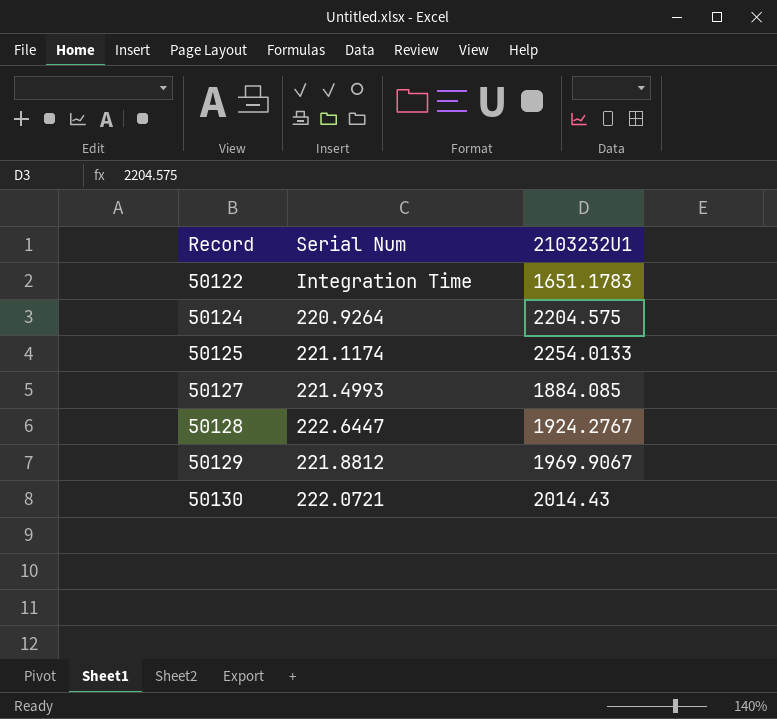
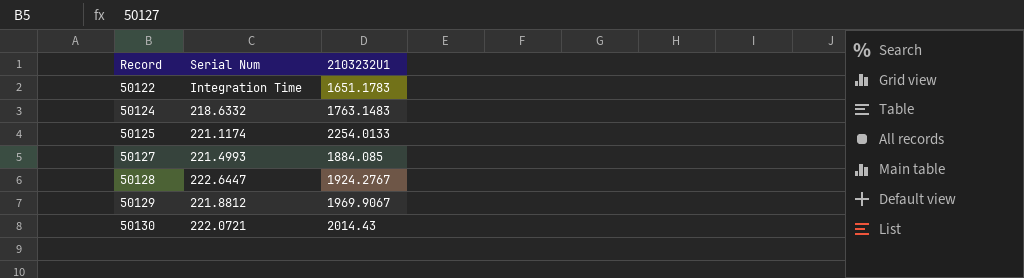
50124 | Serial Num: 220.9264 -> 218.6332
50124 | 2103232U1: 2204.575 -> 1763.1483

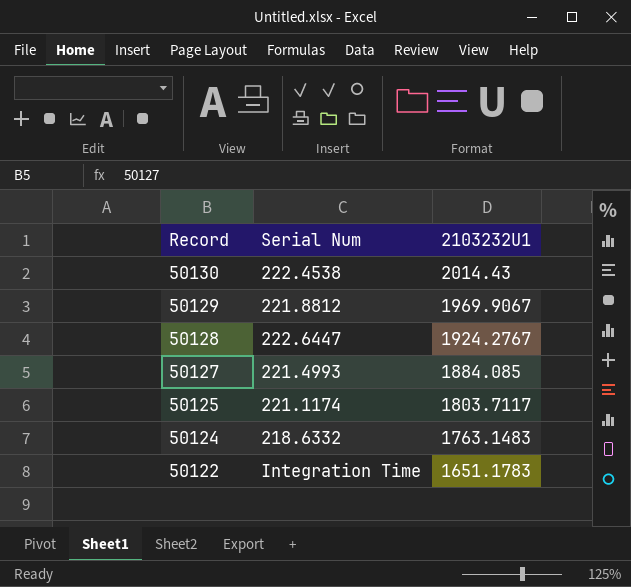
row order: Record ascending -> Record descending
50130 | Serial Num: 222.0721 -> 222.4538
50125 | 2103232U1: 2254.0133 -> 1803.7117

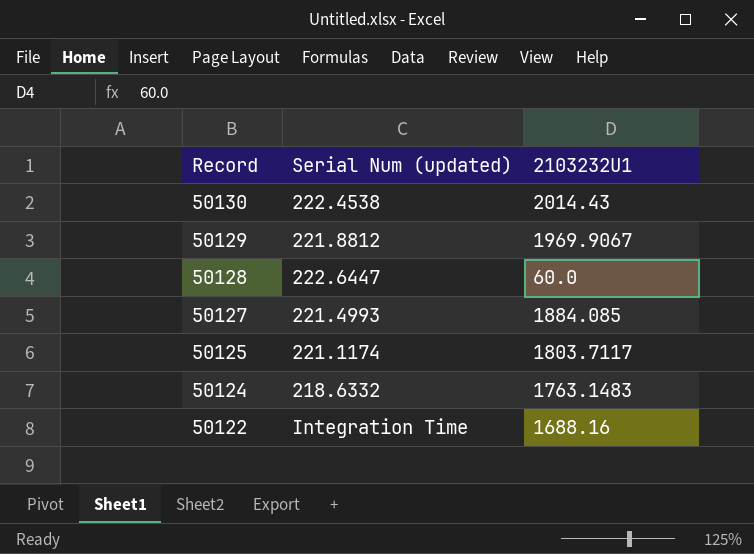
column name: Serial Num -> Serial Num (updated)
50128 | 2103232U1: 1924.2767 -> 60.0
50122 | 2103232U1: 1651.1783 -> 1688.16

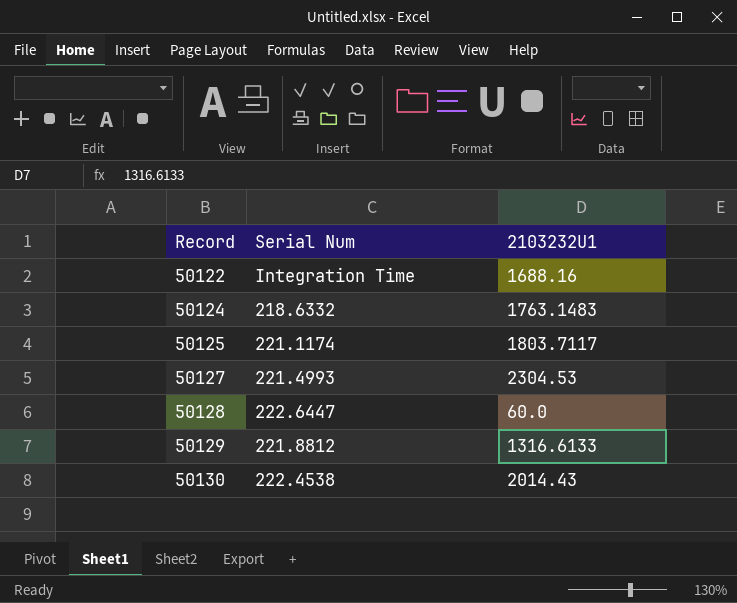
row order: Record descending -> Record ascending
column name: Serial Num (updated) -> Serial Num
50127 | 2103232U1: 1884.085 -> 2304.53
50129 | 2103232U1: 1969.9067 -> 1316.6133

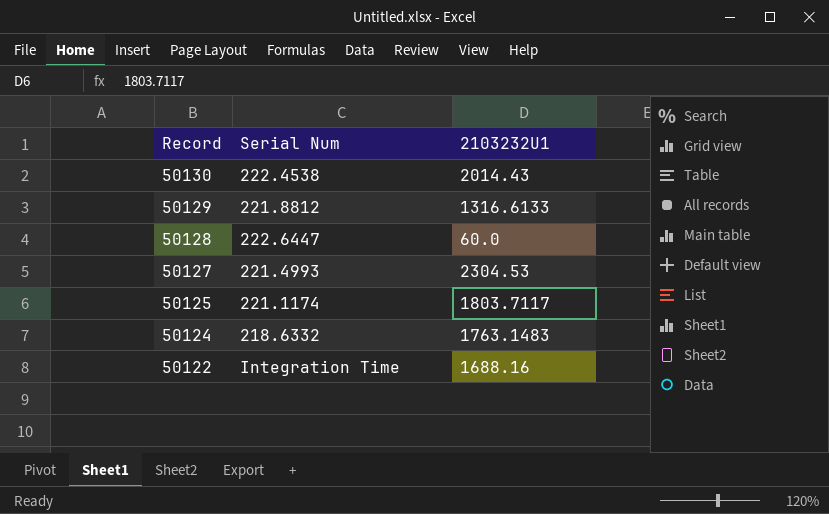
row order: Record ascending -> Record descending

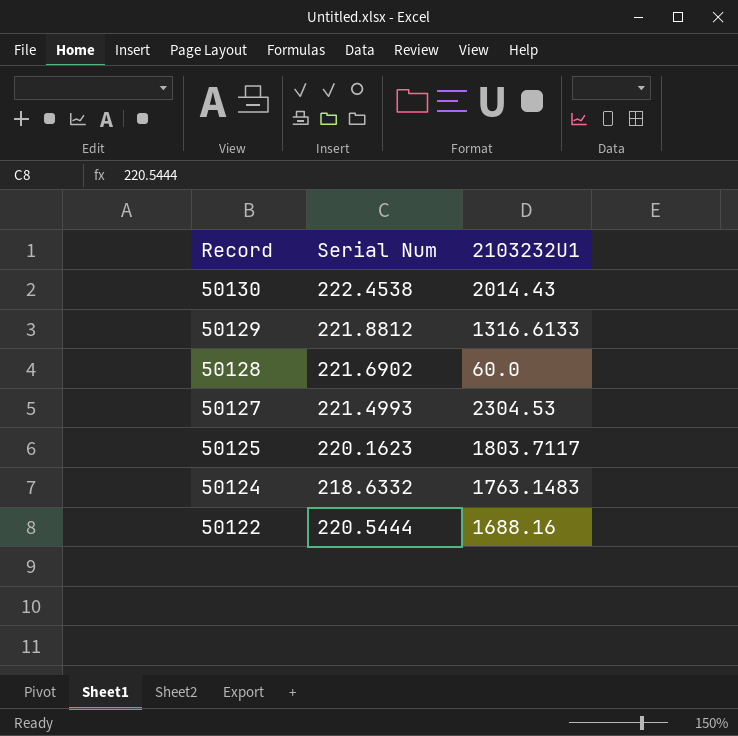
50128 | Serial Num: 222.6447 -> 221.6902
50125 | Serial Num: 221.1174 -> 220.1623
50122 | Serial Num: Integration Time -> 220.5444

